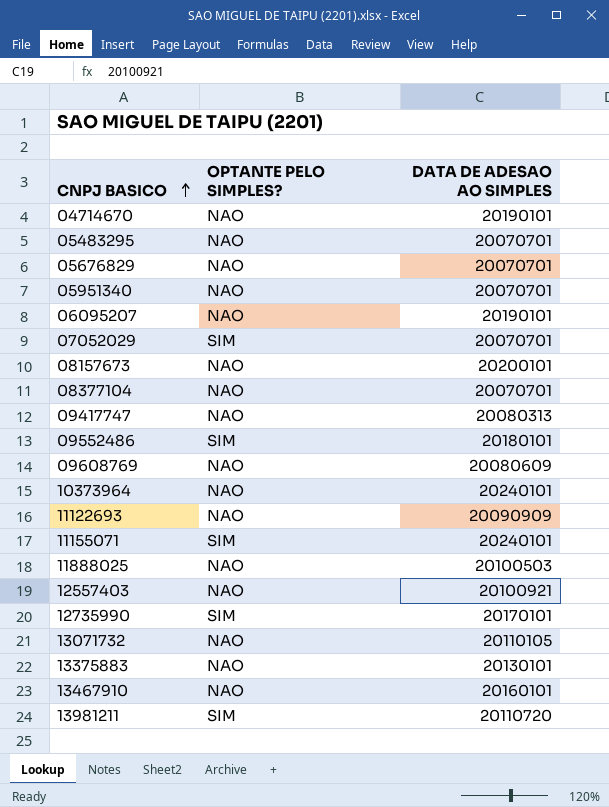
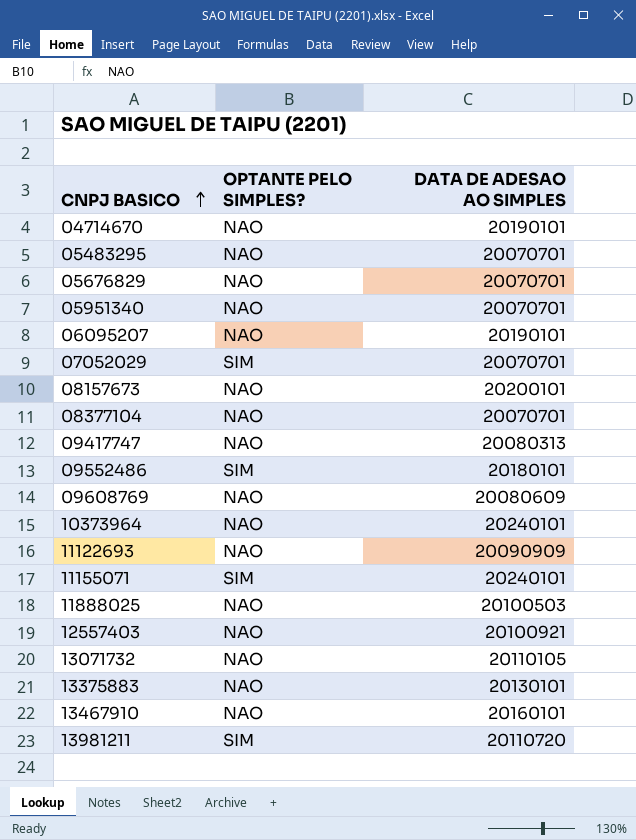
row 12735990: SIM | 20170101 -> none

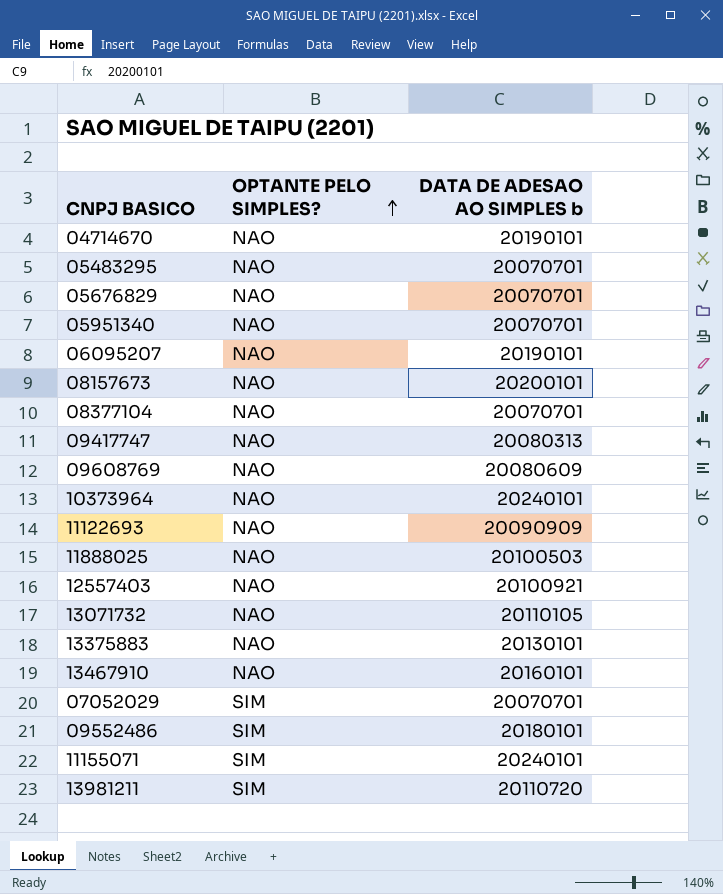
row order: CNPJ BASICO ascending -> OPTANTE PELO SIMPLES? ascending
column name: DATA DE ADESAO AO SIMPLES -> DATA DE ADESAO AO SIMPLES b

